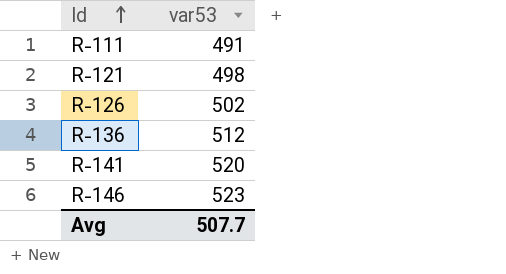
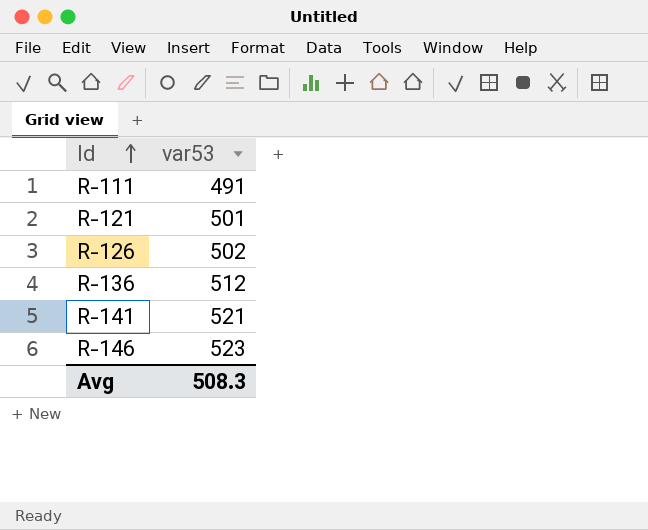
R-121 | var53: 498 -> 501
R-141 | var53: 520 -> 521
Avg | var53: 507.7 -> 508.3

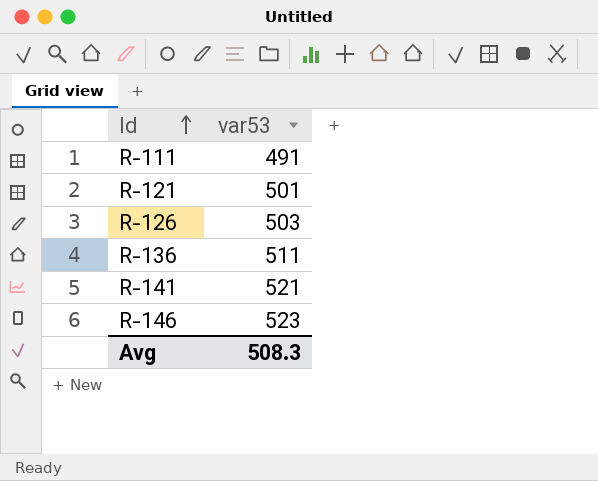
R-126 | var53: 502 -> 503
R-136 | var53: 512 -> 511

